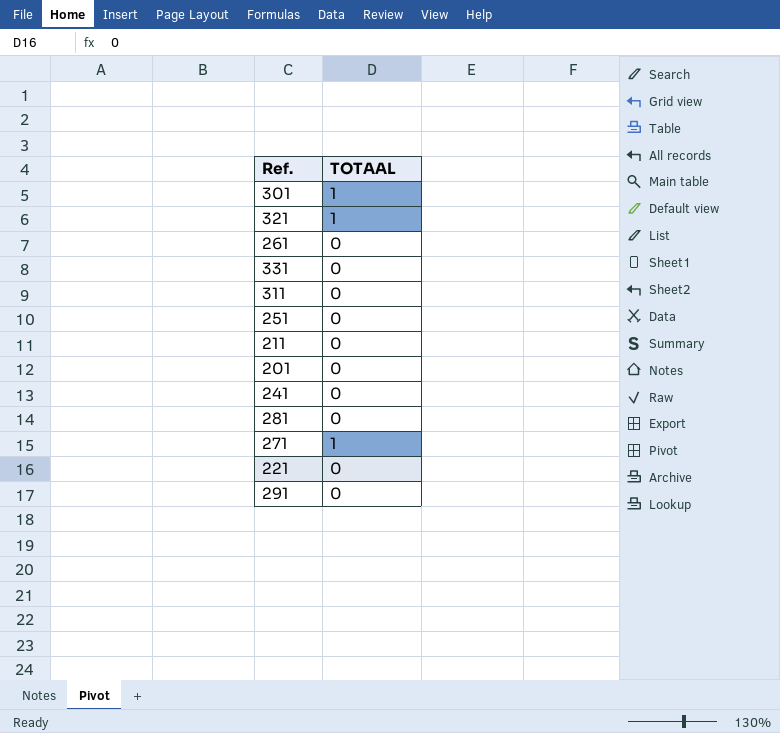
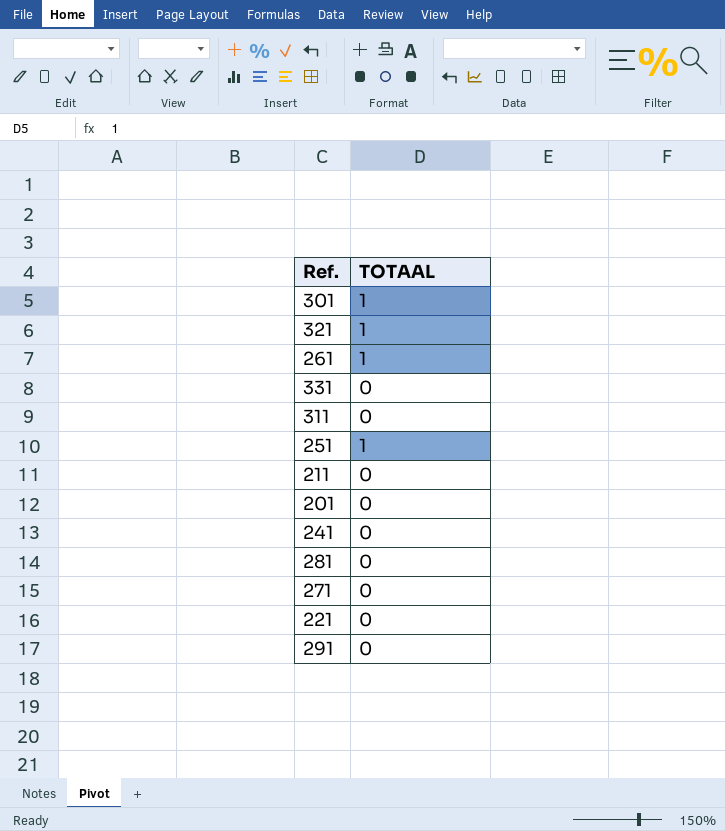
261 | TOTAAL: 0 -> 1
251 | TOTAAL: 0 -> 1
271 | TOTAAL: 1 -> 0

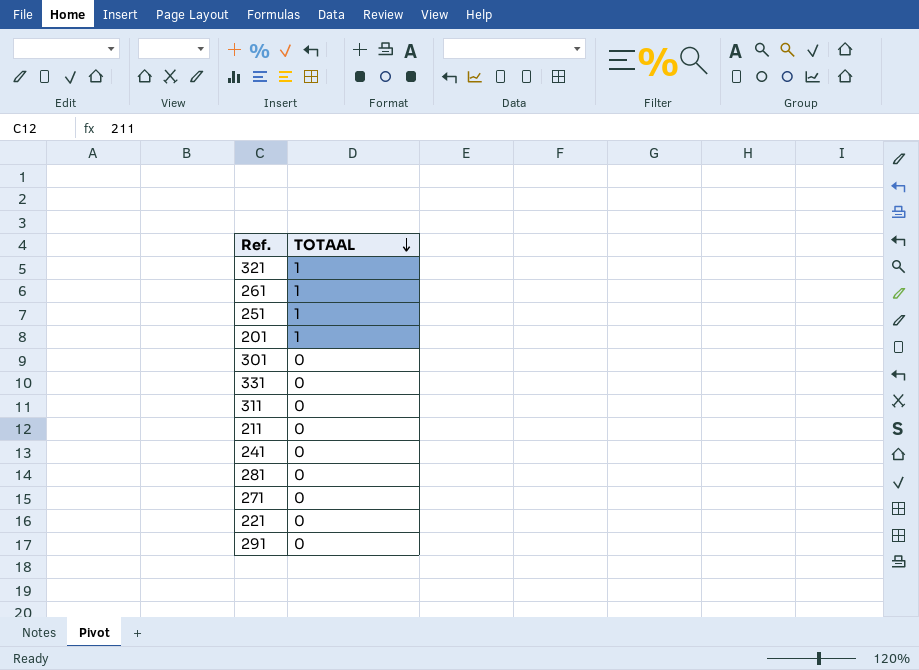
row order: none -> TOTAAL descending
201 | TOTAAL: 0 -> 1
301 | TOTAAL: 1 -> 0

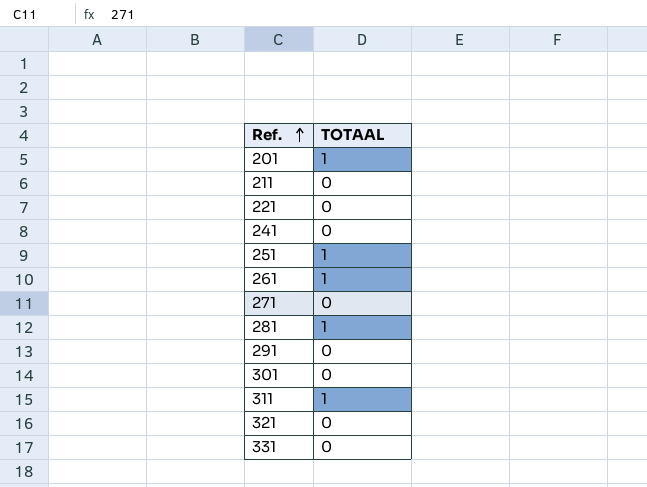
row order: TOTAAL descending -> Ref. ascending
281 | TOTAAL: 0 -> 1
311 | TOTAAL: 0 -> 1
321 | TOTAAL: 1 -> 0

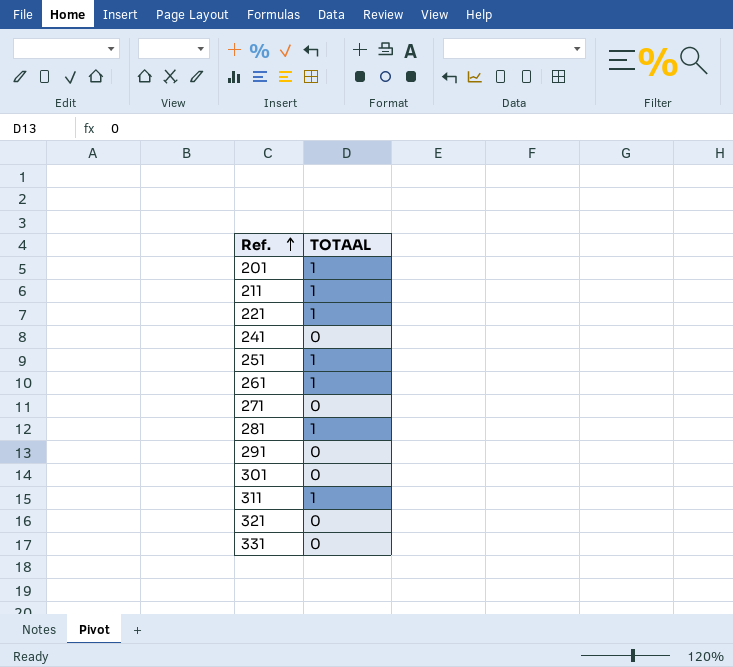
211 | TOTAAL: 0 -> 1
221 | TOTAAL: 0 -> 1

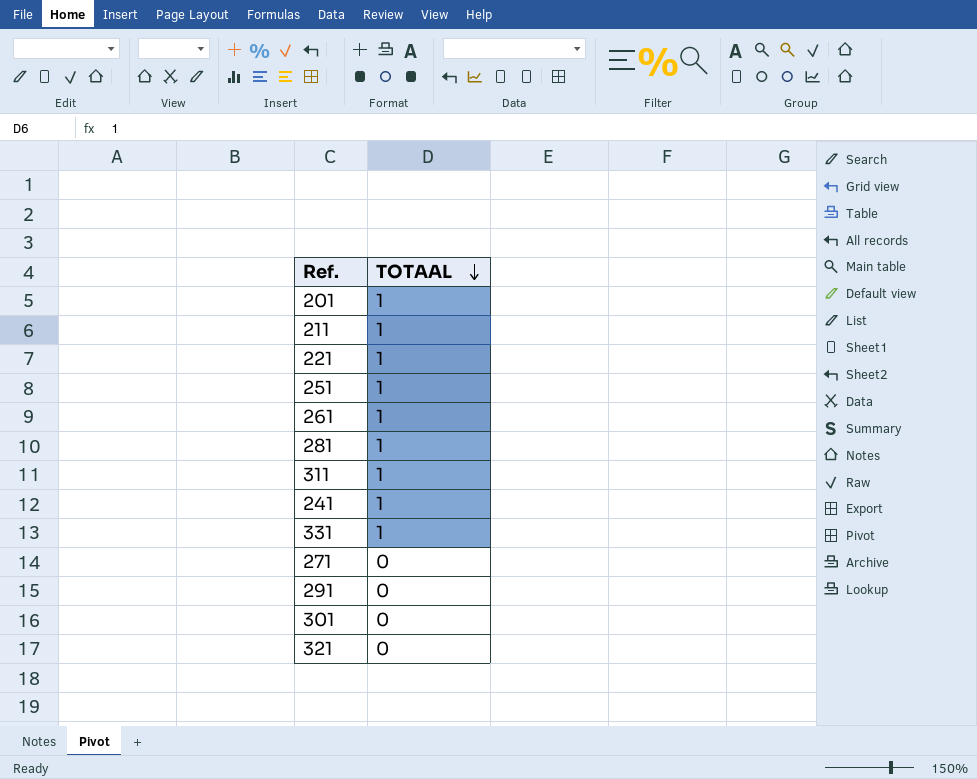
row order: Ref. ascending -> TOTAAL descending
241 | TOTAAL: 0 -> 1
331 | TOTAAL: 0 -> 1

